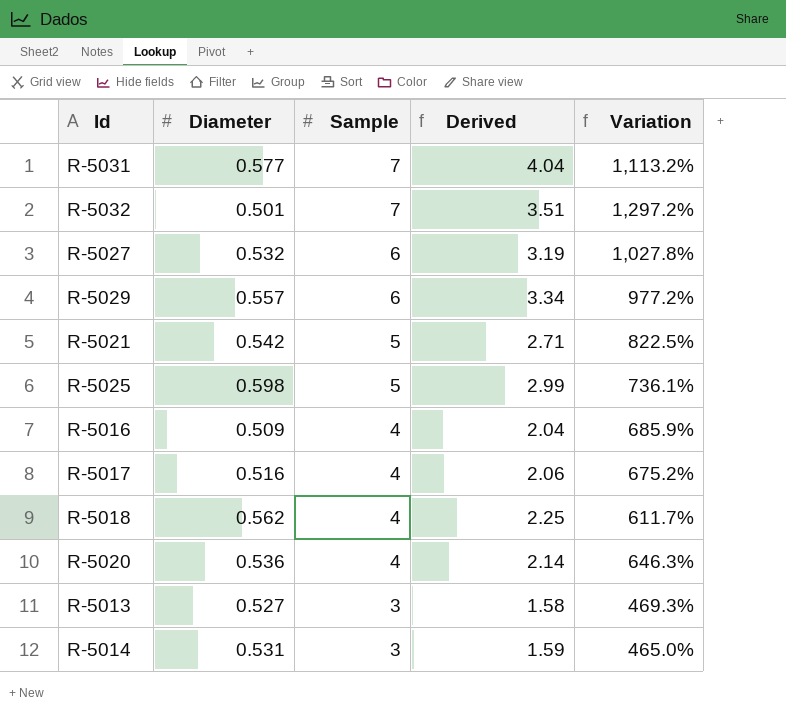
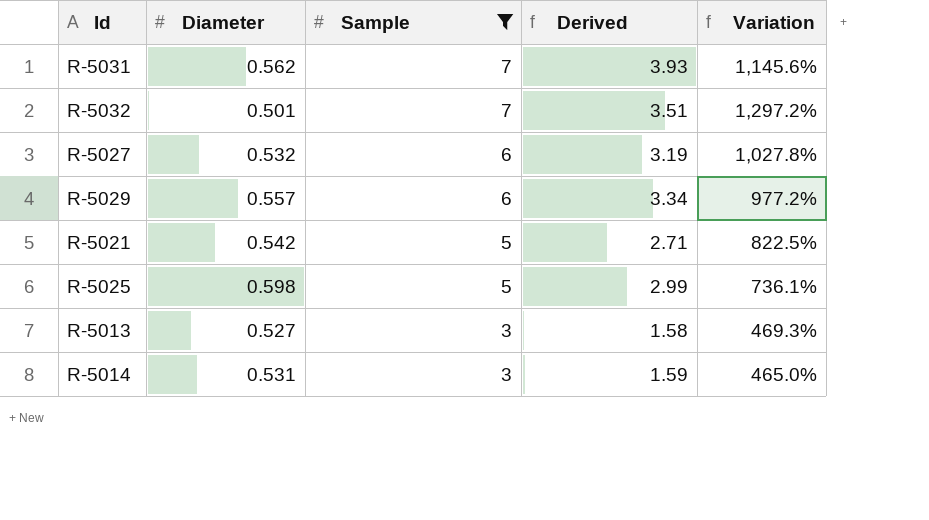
filter: none -> Sample != 4
R-5031 | Diameter: 0.577 -> 0.562
R-5031 | Derived: 4.04 -> 3.93
R-5031 | Variation: 1,113.2% -> 1,145.6%

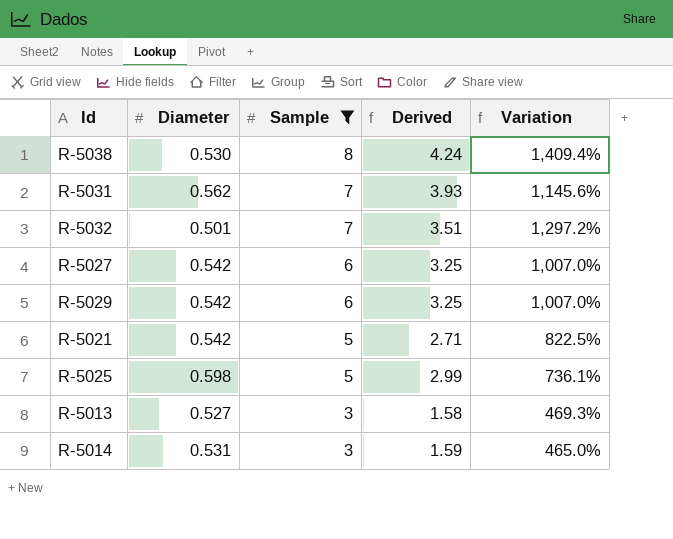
row R-5038: none -> 0.530 | 8 | 4.24 | 1,409.4%
R-5027 | Diameter: 0.532 -> 0.542
R-5027 | Derived: 3.19 -> 3.25
R-5027 | Variation: 1,027.8% -> 1,007.0%
R-5029 | Diameter: 0.557 -> 0.542
R-5029 | Derived: 3.34 -> 3.25
R-5029 | Variation: 977.2% -> 1,007.0%

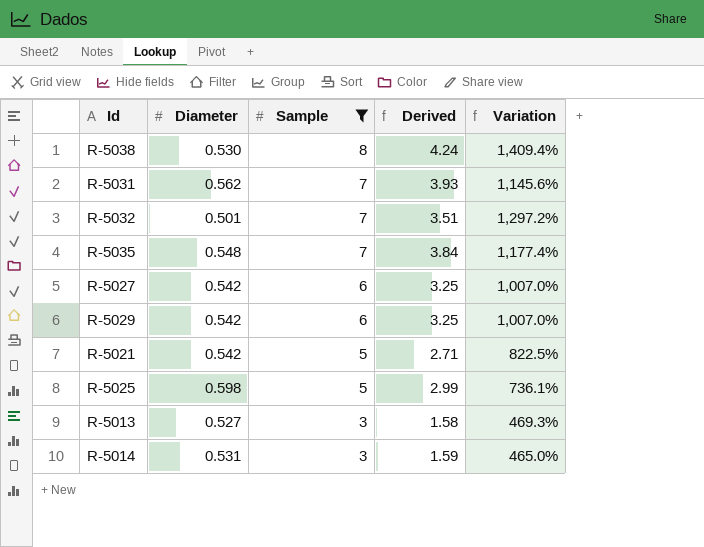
row R-5035: none -> 0.548 | 7 | 3.84 | 1,177.4%

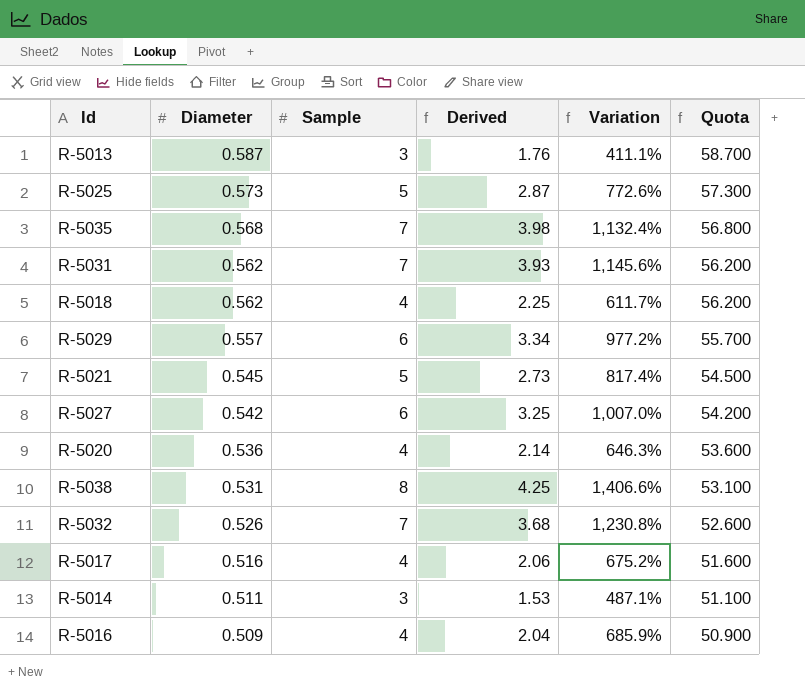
filter: Sample != 4 -> none
row order: Sample descending -> Diameter descending
column Quota | formula: none -> [Diameter] * 100
R-5013 | Diameter: 0.527 -> 0.587
R-5013 | Derived: 1.58 -> 1.76
R-5013 | Variation: 469.3% -> 411.1%
R-5025 | Diameter: 0.598 -> 0.573
R-5025 | Derived: 2.99 -> 2.87
R-5025 | Variation: 736.1% -> 772.6%
R-5035 | Diameter: 0.548 -> 0.568
R-5035 | Derived: 3.84 -> 3.98
R-5035 | Variation: 1,177.4% -> 1,132.4%
R-5029 | Diameter: 0.542 -> 0.557
R-5029 | Derived: 3.25 -> 3.34
R-5029 | Variation: 1,007.0% -> 977.2%
R-5021 | Diameter: 0.542 -> 0.545
R-5021 | Derived: 2.71 -> 2.73
R-5021 | Variation: 822.5% -> 817.4%
R-5038 | Diameter: 0.530 -> 0.531
R-5038 | Derived: 4.24 -> 4.25
R-5038 | Variation: 1,409.4% -> 1,406.6%
R-5032 | Diameter: 0.501 -> 0.526
R-5032 | Derived: 3.51 -> 3.68
R-5032 | Variation: 1,297.2% -> 1,230.8%
R-5014 | Diameter: 0.531 -> 0.511
R-5014 | Derived: 1.59 -> 1.53
R-5014 | Variation: 465.0% -> 487.1%

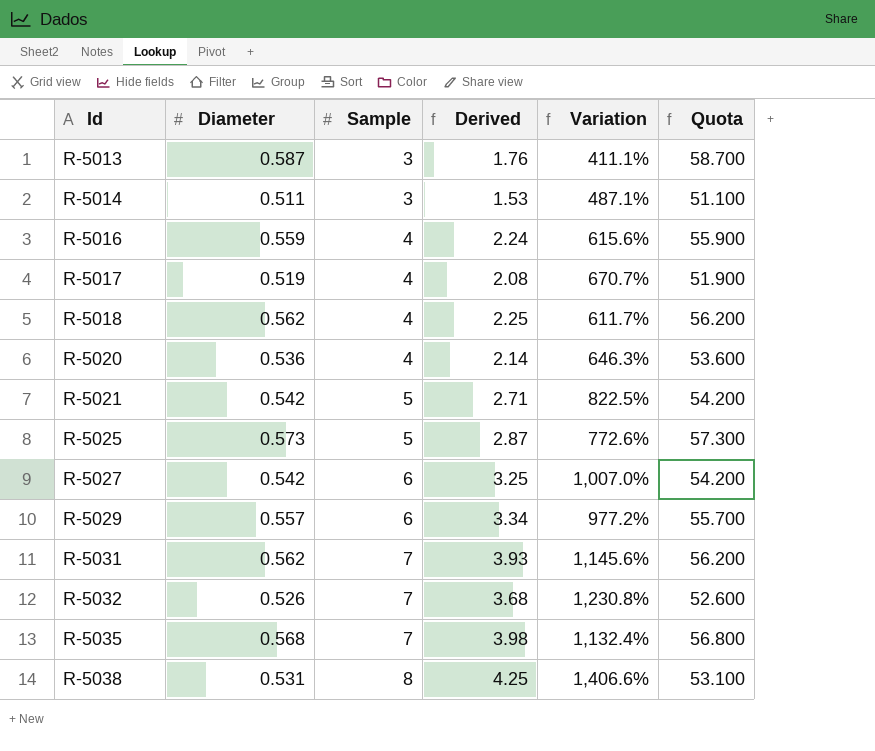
row order: Diameter descending -> Id ascending
R-5016 | Diameter: 0.509 -> 0.559
R-5016 | Derived: 2.04 -> 2.24
R-5016 | Variation: 685.9% -> 615.6%
R-5016 | Quota: 50.900 -> 55.900
R-5017 | Diameter: 0.516 -> 0.519
R-5017 | Derived: 2.06 -> 2.08
R-5017 | Variation: 675.2% -> 670.7%
R-5017 | Quota: 51.600 -> 51.900
R-5021 | Diameter: 0.545 -> 0.542
R-5021 | Derived: 2.73 -> 2.71
R-5021 | Variation: 817.4% -> 822.5%
R-5021 | Quota: 54.500 -> 54.200

